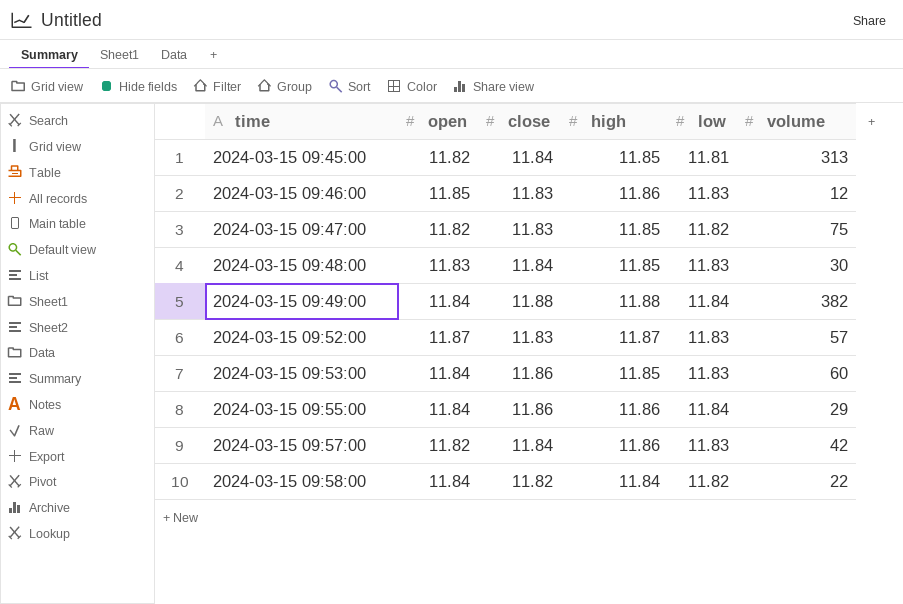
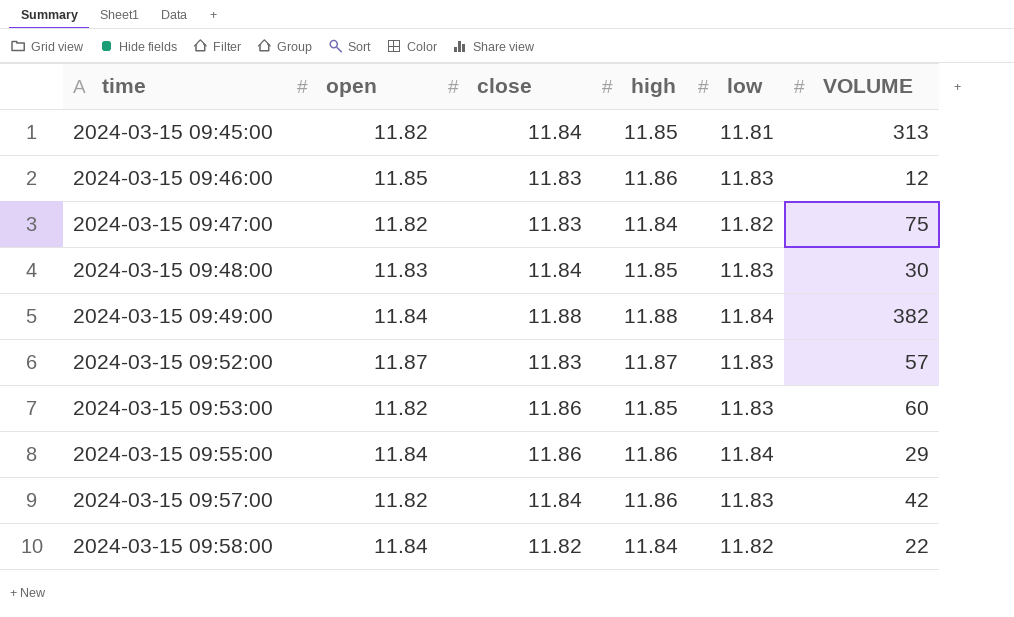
column name: volume -> VOLUME
2024-03-15 09:47:00 | high: 11.85 -> 11.84
2024-03-15 09:53:00 | open: 11.84 -> 11.82

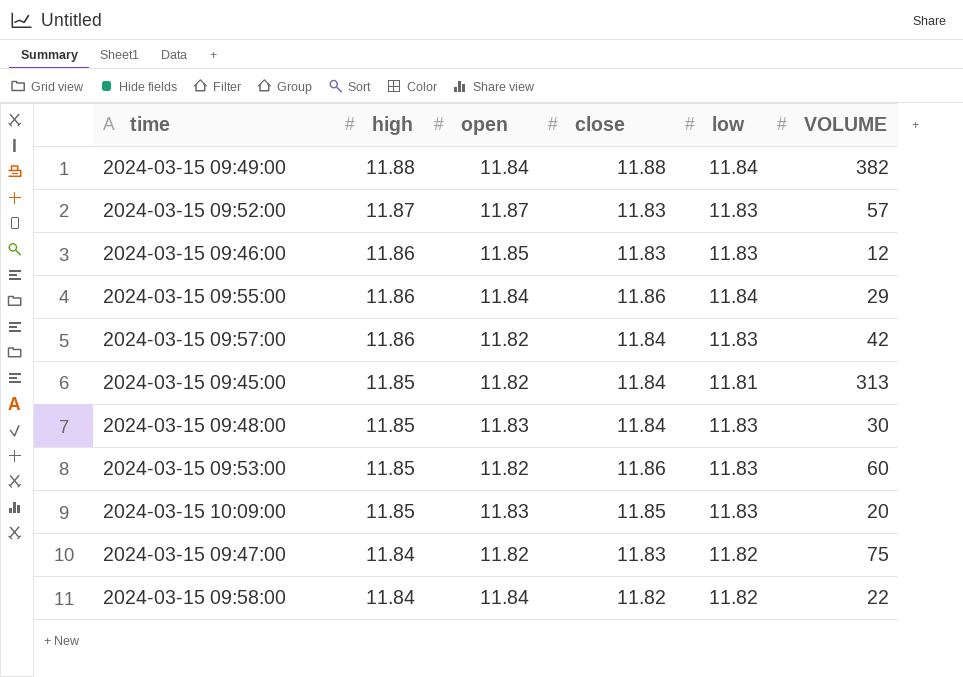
row order: time ascending -> high descending
column high | position: 4 -> 2
row 2024-03-15 10:09:00: none -> 11.85 | 11.83 | 11.85 | 11.83 | 20

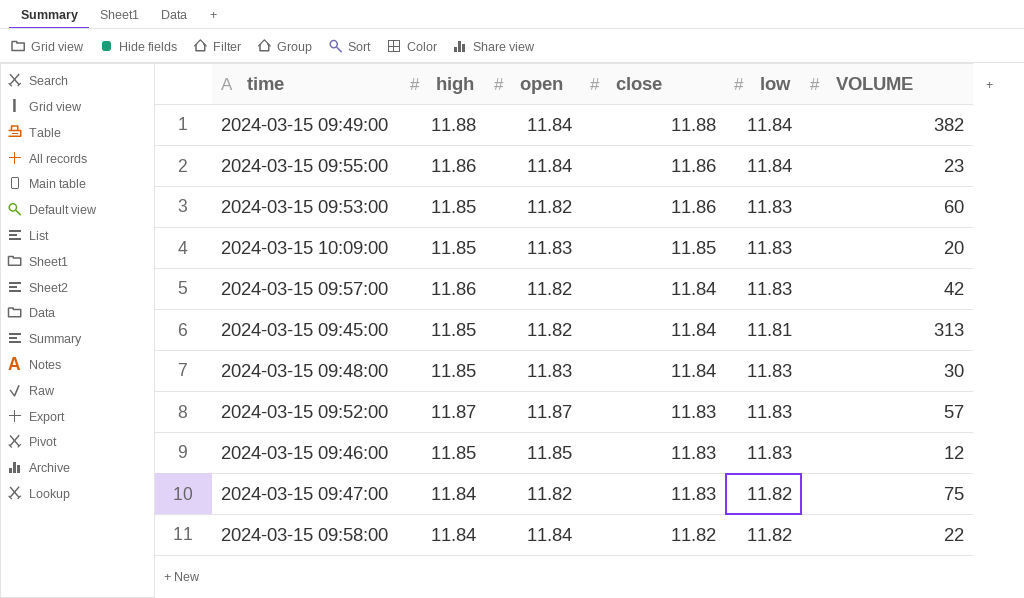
row order: high descending -> close descending
2024-03-15 09:55:00 | VOLUME: 29 -> 23
2024-03-15 09:46:00 | high: 11.86 -> 11.85

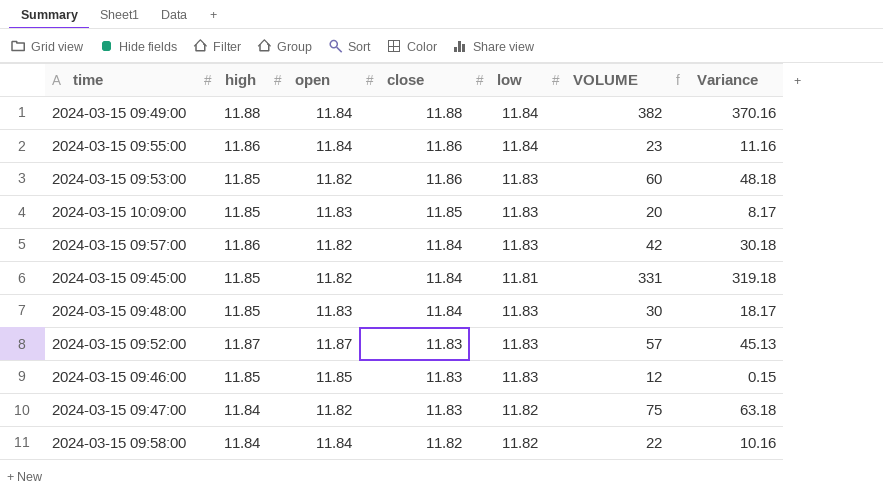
column Variance | formula: none -> [VOLUME] - [open]
2024-03-15 09:45:00 | VOLUME: 313 -> 331

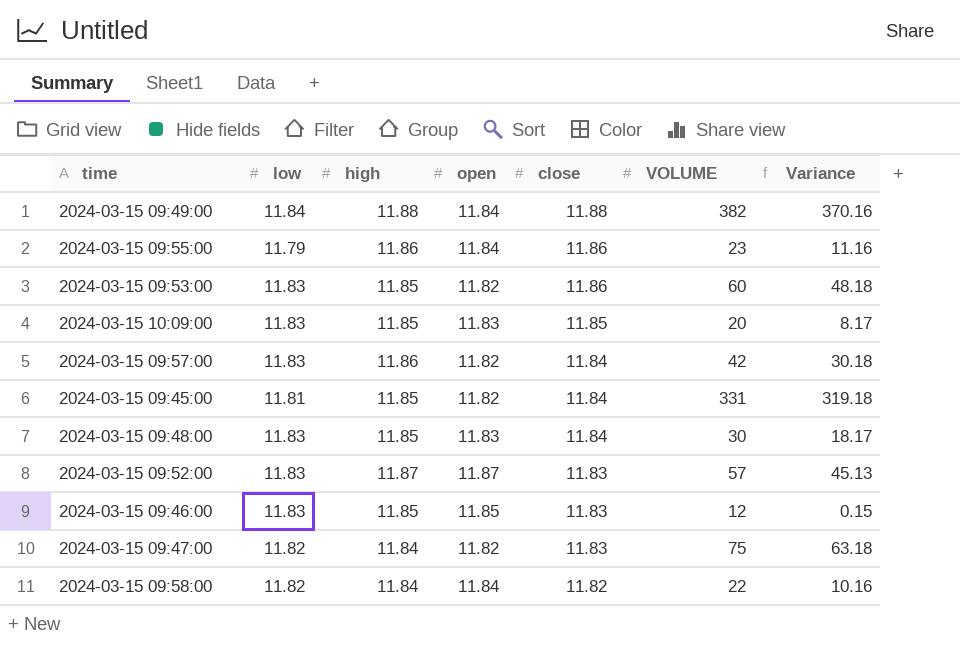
column low | position: 5 -> 2
2024-03-15 09:55:00 | low: 11.84 -> 11.79

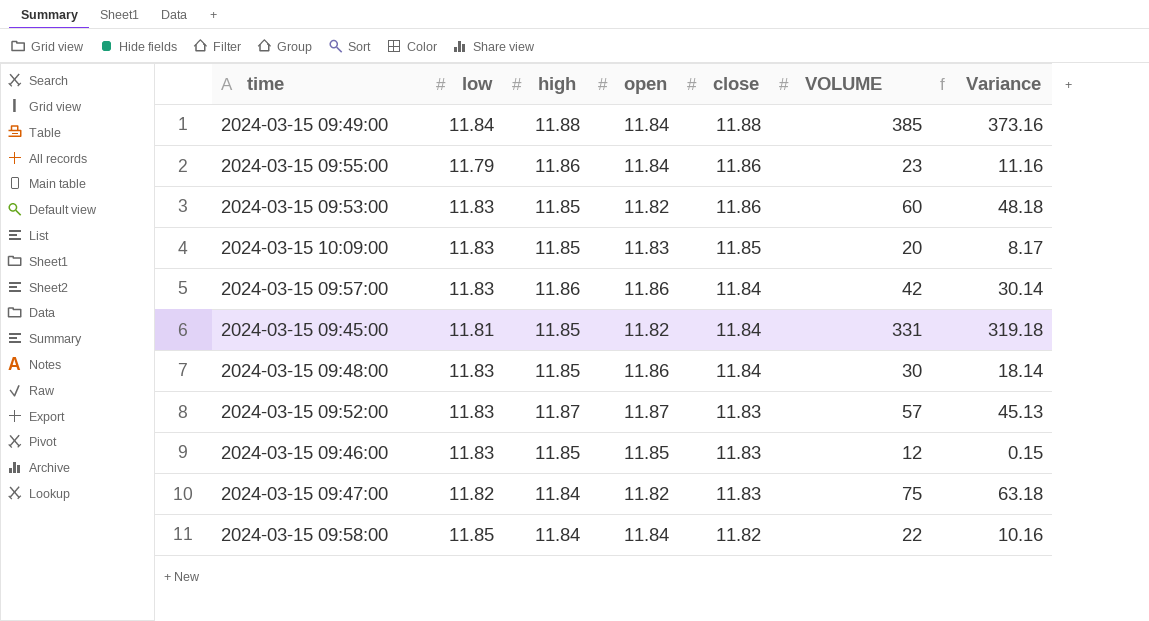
2024-03-15 09:49:00 | VOLUME: 382 -> 385
2024-03-15 09:49:00 | Variance: 370.16 -> 373.16
2024-03-15 09:57:00 | open: 11.82 -> 11.86
2024-03-15 09:57:00 | Variance: 30.18 -> 30.14
2024-03-15 09:48:00 | open: 11.83 -> 11.86
2024-03-15 09:48:00 | Variance: 18.17 -> 18.14
2024-03-15 09:58:00 | low: 11.82 -> 11.85

